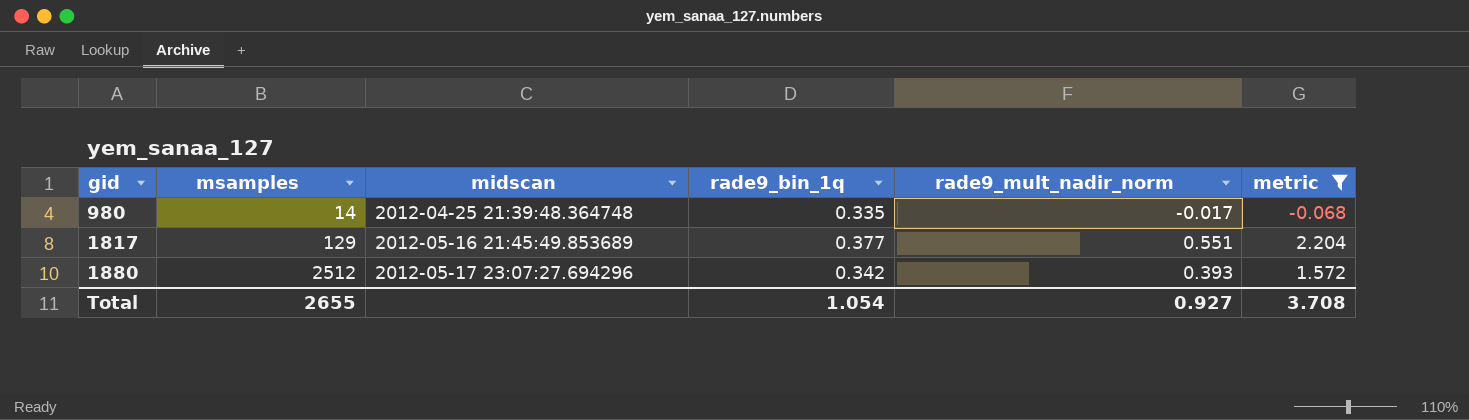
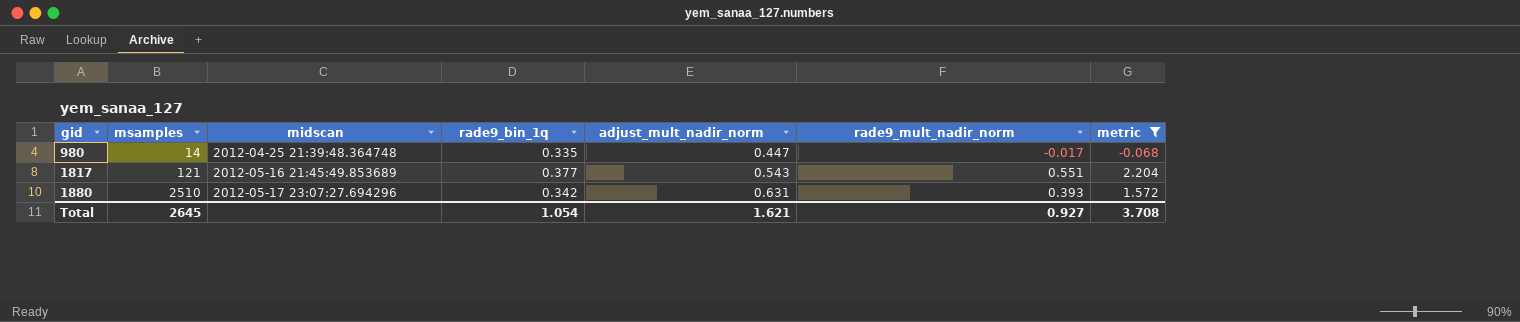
column adjust_mult_nadir_norm | position: none -> 5
1817 | msamples: 129 -> 121
1880 | msamples: 2512 -> 2510
Total | msamples: 2655 -> 2645

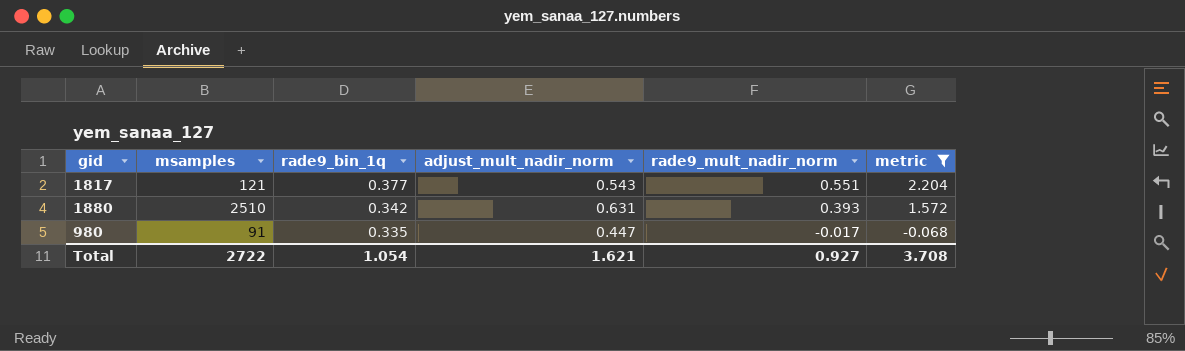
row order: gid ascending -> rade9_bin_1q descending
column midscan | position: 3 -> none
980 | msamples: 14 -> 91
Total | msamples: 2645 -> 2722

